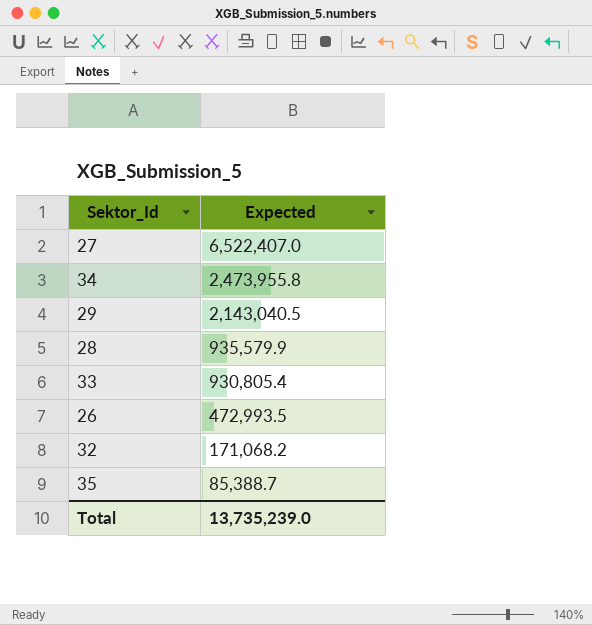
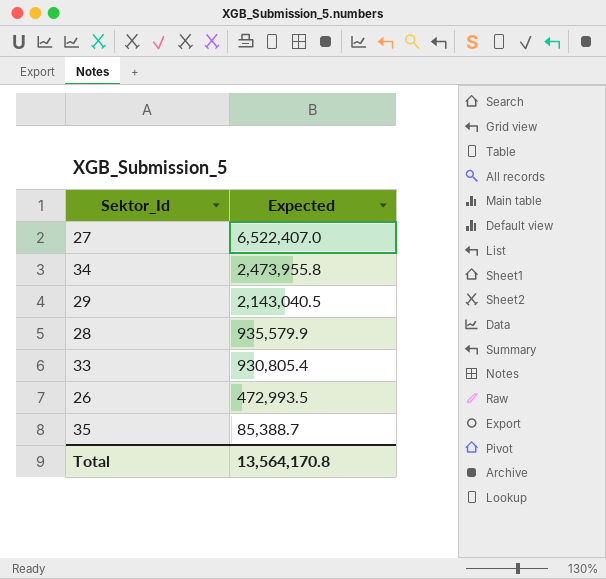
row 32: 171,068.2 -> none
Total | Expected: 13,735,239.0 -> 13,564,170.8

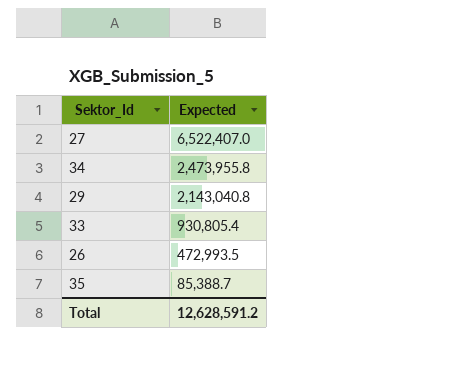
row 28: 935,579.9 -> none
29 | Expected: 2,143,040.5 -> 2,143,040.8
Total | Expected: 13,564,170.8 -> 12,628,591.2

